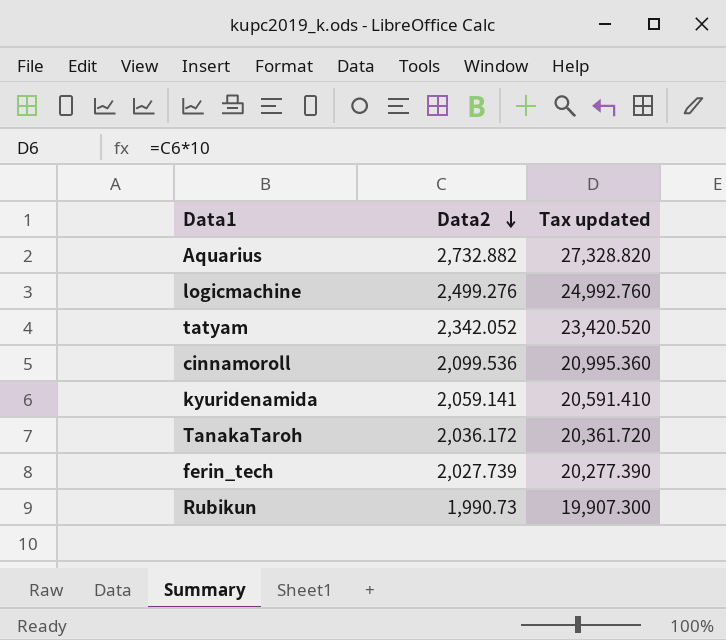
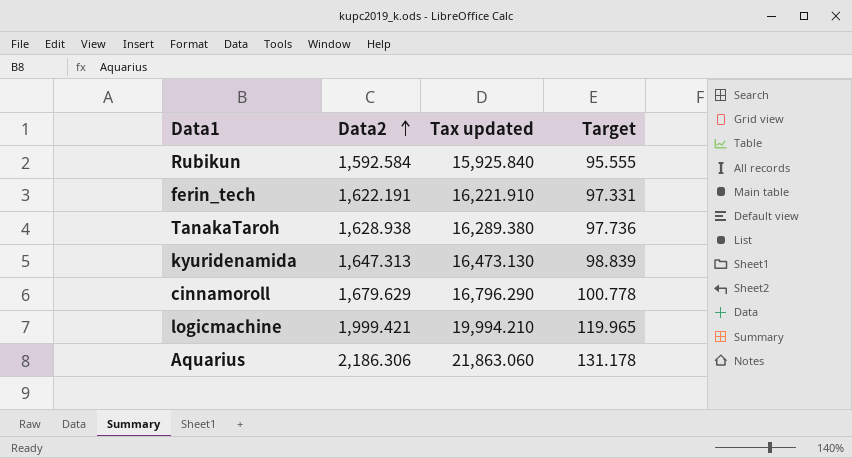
row order: Data2 descending -> Data2 ascending
column Target | formula: none -> [Data2] * 0.06
row tatyam: 2,342.052 | 23,420.520 -> none
Rubikun | Data2: 1,990.73 -> 1,592.584
Rubikun | Tax updated: 19,907.300 -> 15,925.840
ferin_tech | Data2: 2,027.739 -> 1,622.191
ferin_tech | Tax updated: 20,277.390 -> 16,221.910
TanakaTaroh | Data2: 2,036.172 -> 1,628.938
TanakaTaroh | Tax updated: 20,361.720 -> 16,289.380
kyuridenamida | Data2: 2,059.141 -> 1,647.313
kyuridenamida | Tax updated: 20,591.410 -> 16,473.130
cinnamoroll | Data2: 2,099.536 -> 1,679.629
cinnamoroll | Tax updated: 20,995.360 -> 16,796.290
logicmachine | Data2: 2,499.276 -> 1,999.421
logicmachine | Tax updated: 24,992.760 -> 19,994.210
Aquarius | Data2: 2,732.882 -> 2,186.306
Aquarius | Tax updated: 27,328.820 -> 21,863.060

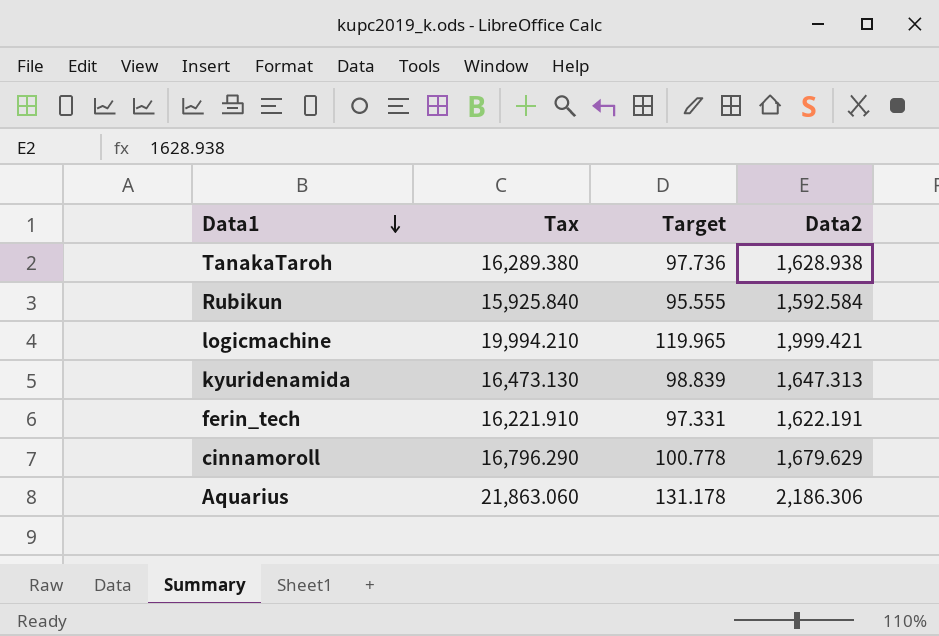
row order: Data2 ascending -> Data1 descending
column name: Tax updated -> Tax
column Data2 | position: 2 -> 4

